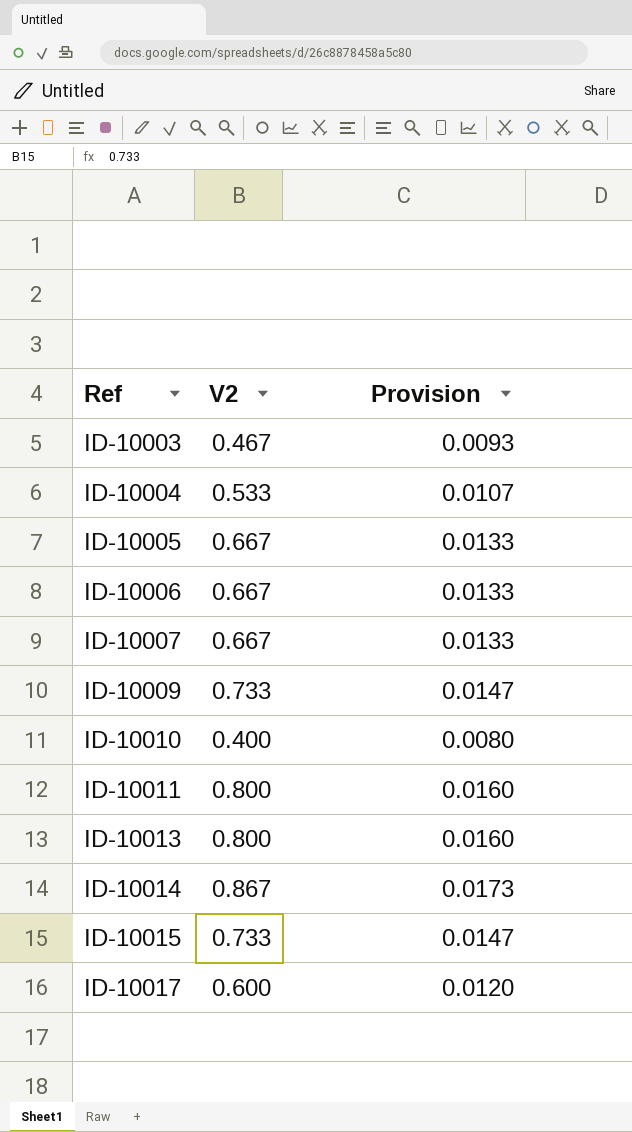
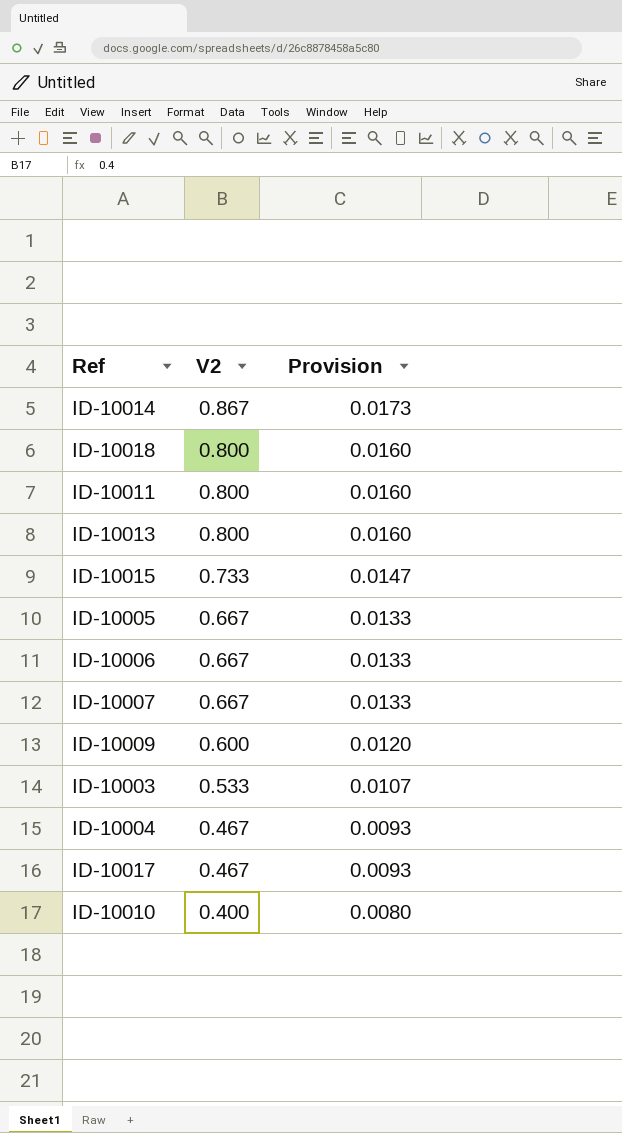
row order: Ref ascending -> V2 descending
row ID-10018: none -> 0.800 | 0.0160
ID-10009 | V2: 0.733 -> 0.600
ID-10009 | Provision: 0.0147 -> 0.0120
ID-10003 | V2: 0.467 -> 0.533
ID-10003 | Provision: 0.0093 -> 0.0107
ID-10004 | V2: 0.533 -> 0.467
ID-10004 | Provision: 0.0107 -> 0.0093
ID-10017 | V2: 0.600 -> 0.467
ID-10017 | Provision: 0.0120 -> 0.0093

